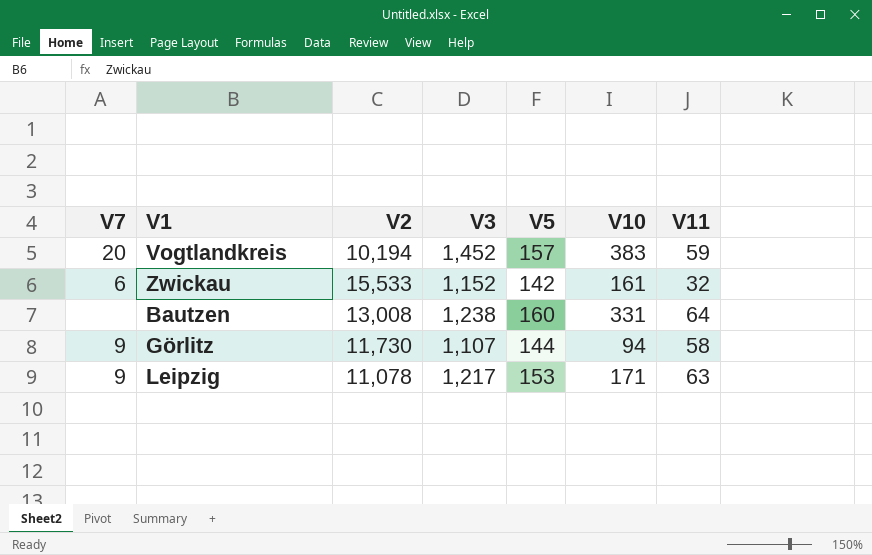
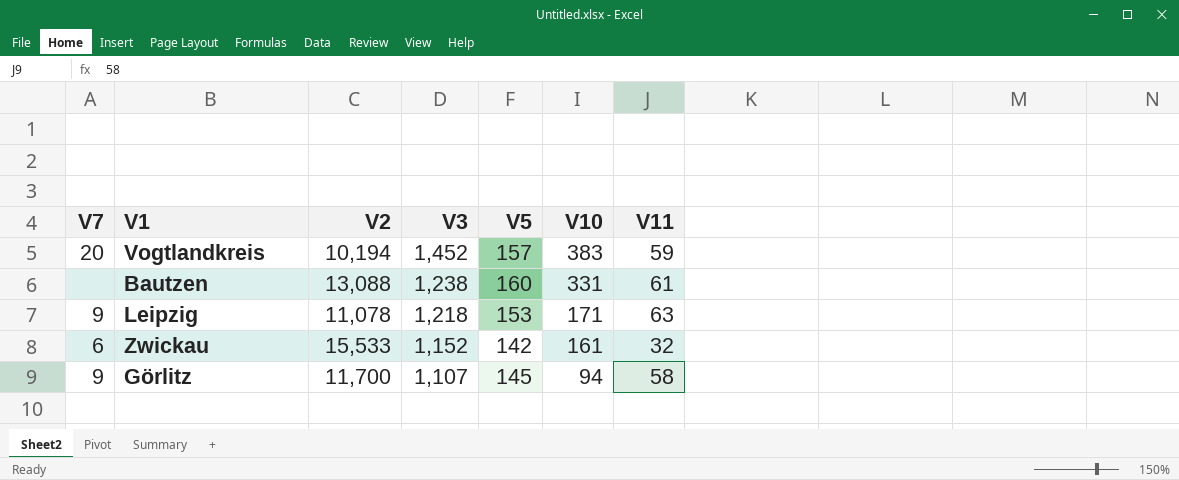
row order: none -> V3 descending
Bautzen | V2: 13,008 -> 13,088
Bautzen | V11: 64 -> 61
Leipzig | V3: 1,217 -> 1,218
Görlitz | V2: 11,730 -> 11,700
Görlitz | V5: 144 -> 145

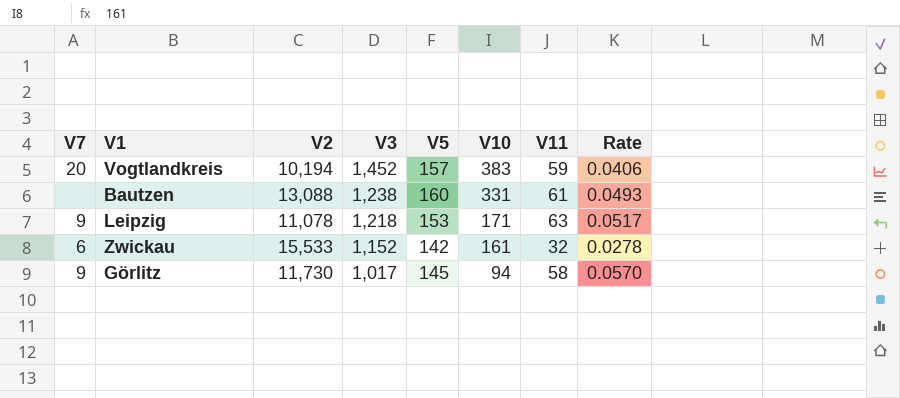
column Rate | formula: none -> [V11] / [V3]
Görlitz | V2: 11,700 -> 11,730
Görlitz | V3: 1,107 -> 1,017

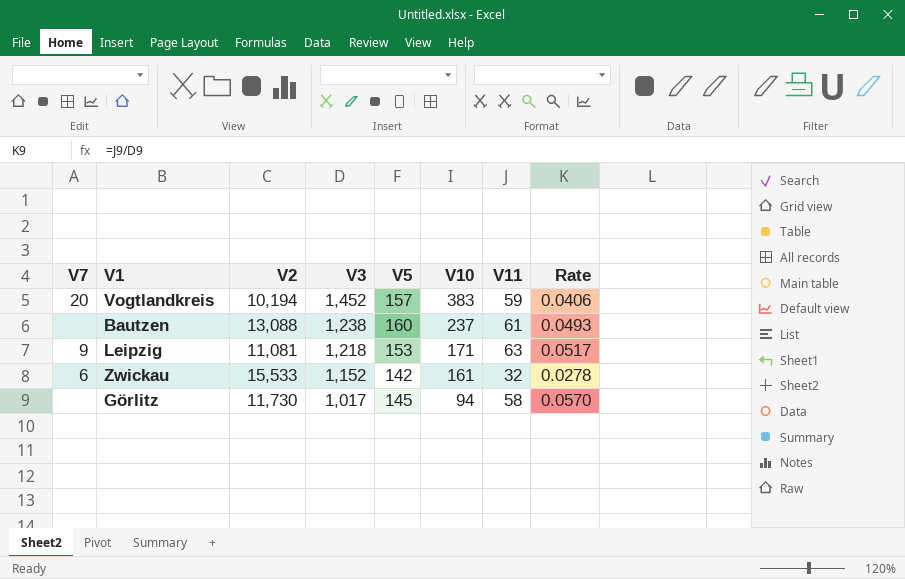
Bautzen | V10: 331 -> 237
Leipzig | V2: 11,078 -> 11,081
Görlitz | V7: 9 -> none

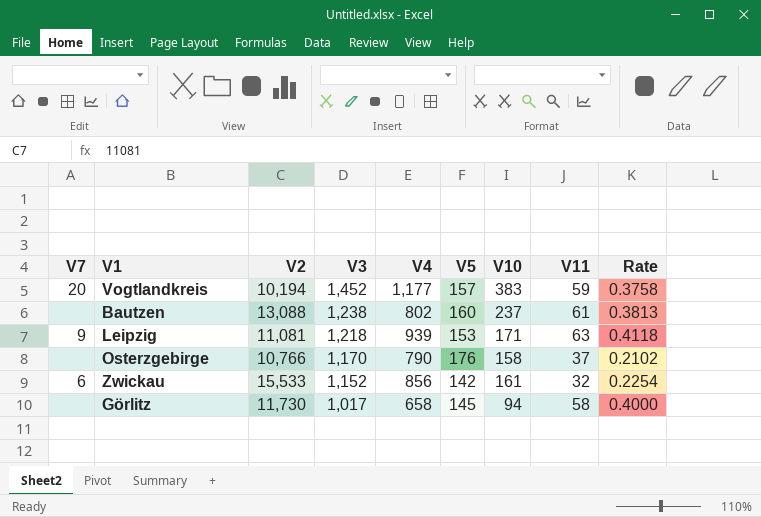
column V4 | position: none -> 5
column Rate | formula: [V11] / [V3] -> [V11] / [V5]
row Osterzgebirge: none -> none | 10,766 | 1,170 | 790 | 176 | 158 | 37 | 0.2102

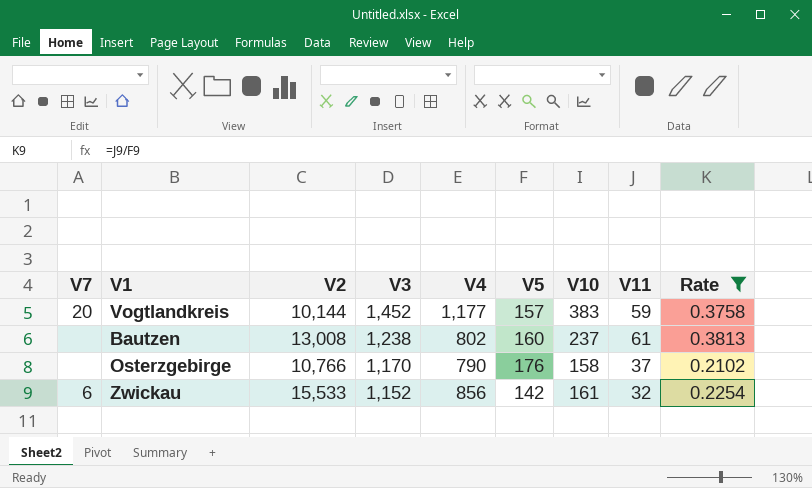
filter: none -> Rate <= 0.3813
Vogtlandkreis | V2: 10,194 -> 10,144
Bautzen | V2: 13,088 -> 13,008

